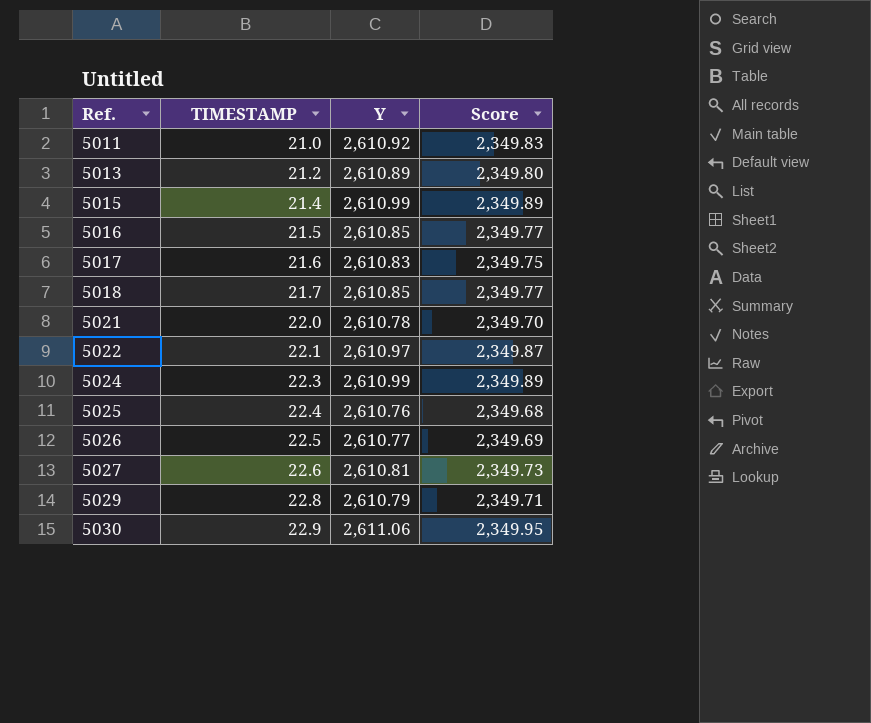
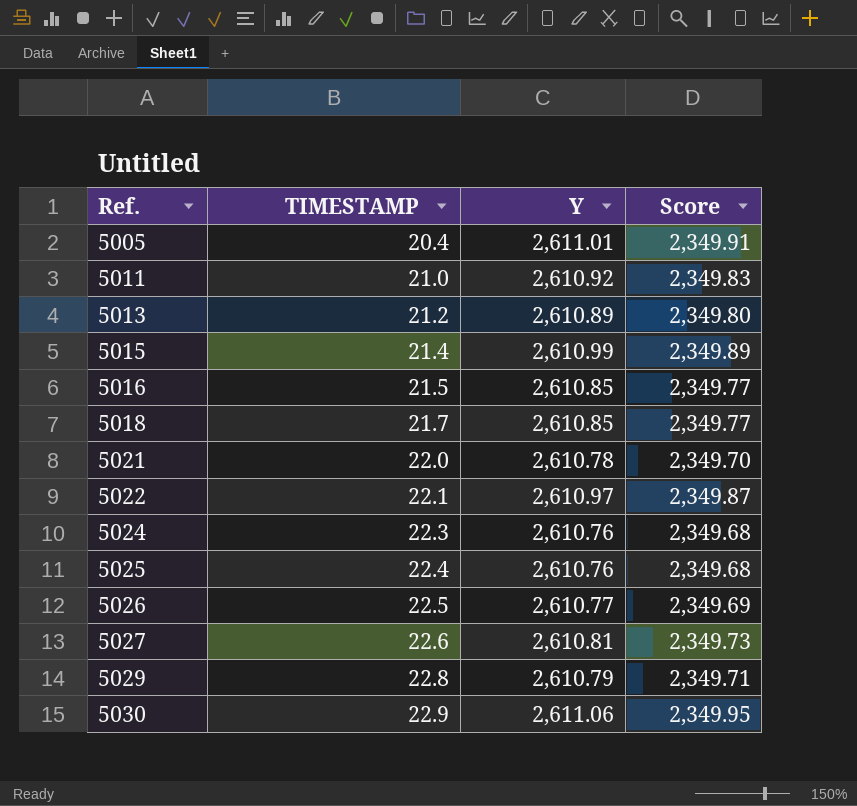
row 5017: 21.6 | 2,610.83 | 2,349.75 -> none
row 5005: none -> 20.4 | 2,611.01 | 2,349.91
5024 | Y: 2,610.99 -> 2,610.76
5024 | Score: 2,349.89 -> 2,349.68

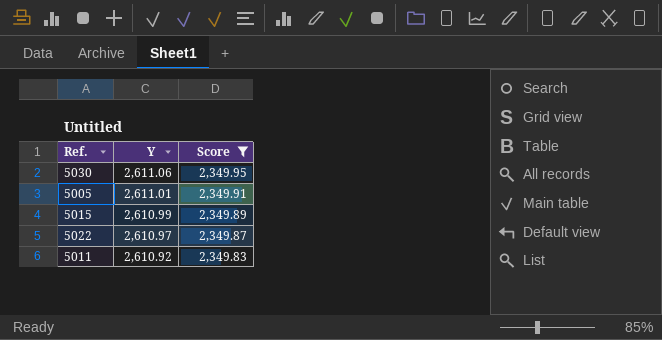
filter: none -> Score >= 2,349.83
row order: Ref. ascending -> Y descending
column TIMESTAMP | position: 2 -> none

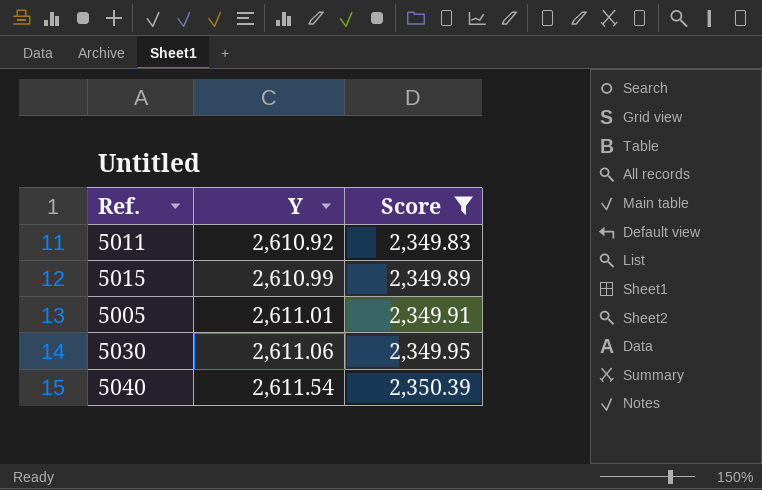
row order: Y descending -> Y ascending
row 5022: 2,610.97 | 2,349.87 -> none
row 5040: none -> 2,611.54 | 2,350.39

